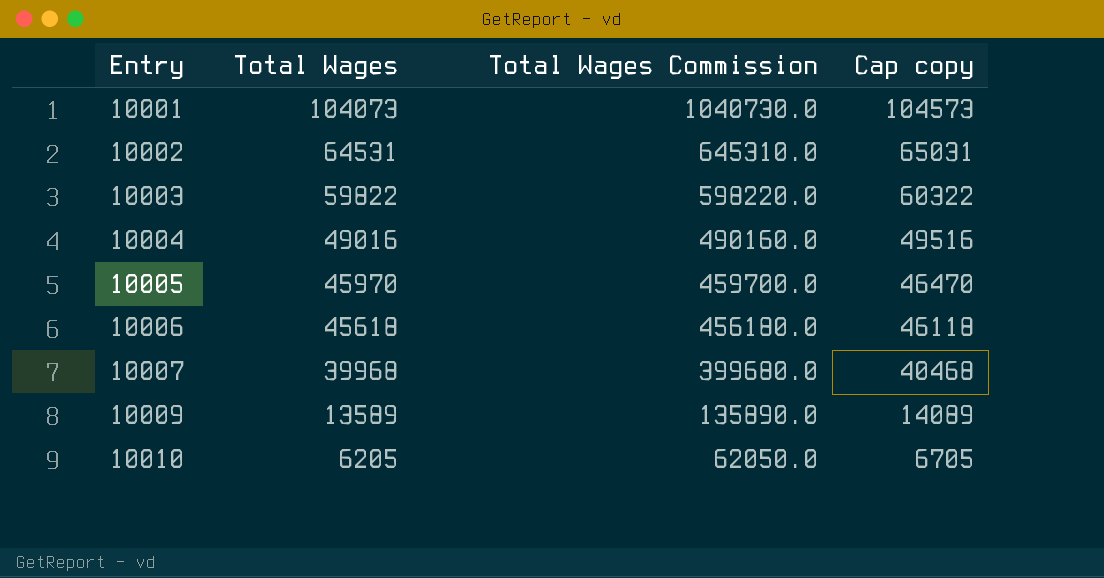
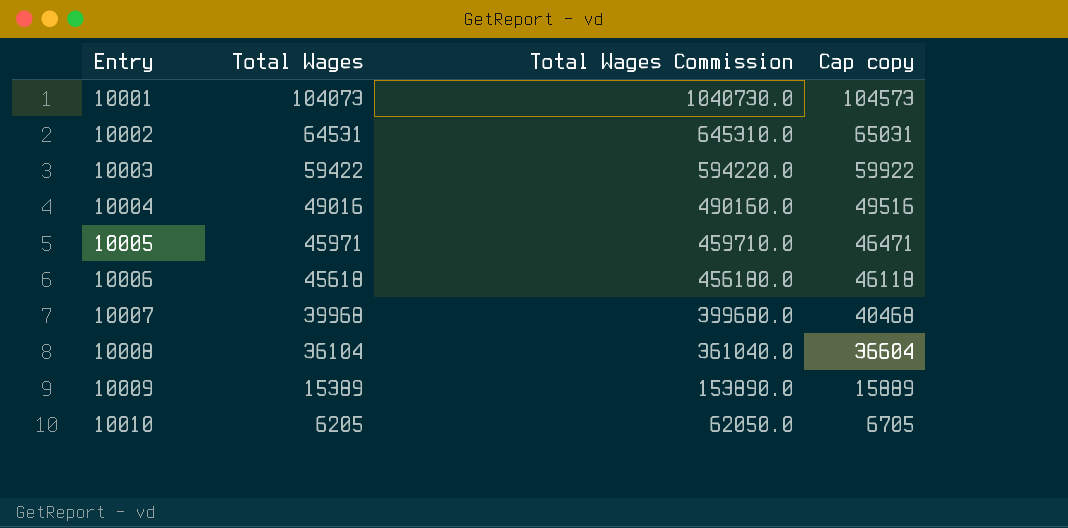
10003 | Total Wages: 59822 -> 59422
10003 | Total Wages Commission: 598220.0 -> 594220.0
10003 | Cap copy: 60322 -> 59922
10005 | Total Wages: 45970 -> 45971
10005 | Total Wages Commission: 459700.0 -> 459710.0
10005 | Cap copy: 46470 -> 46471
row 10008: none -> 36104 | 361040.0 | 36604
10009 | Total Wages: 13589 -> 15389
10009 | Total Wages Commission: 135890.0 -> 153890.0
10009 | Cap copy: 14089 -> 15889

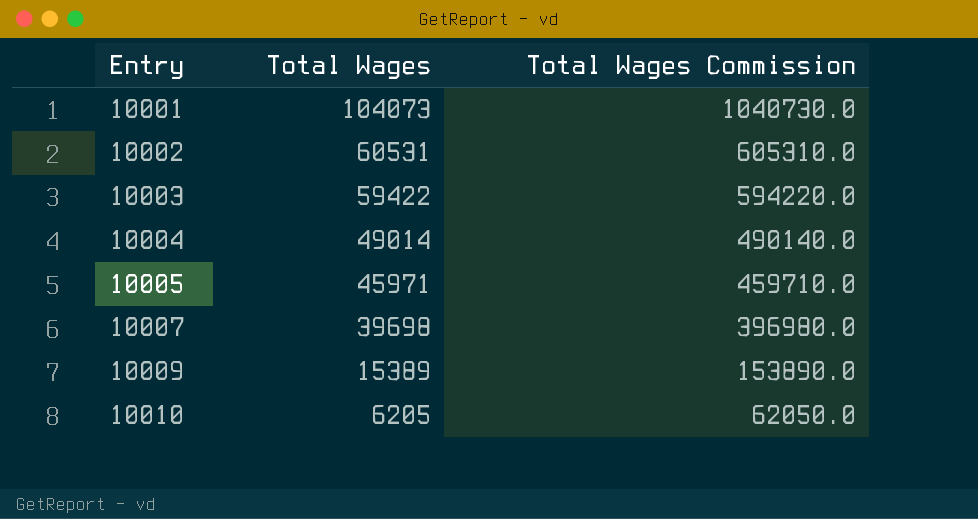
column Cap copy | formula: [Total Wages] + 500 -> none
row 10006: 45618 | 456180.0 | 46118 -> none
row 10008: 36104 | 361040.0 | 36604 -> none
10002 | Total Wages: 64531 -> 60531
10002 | Total Wages Commission: 645310.0 -> 605310.0
10004 | Total Wages: 49016 -> 49014
10004 | Total Wages Commission: 490160.0 -> 490140.0
10007 | Total Wages: 39968 -> 39698
10007 | Total Wages Commission: 399680.0 -> 396980.0

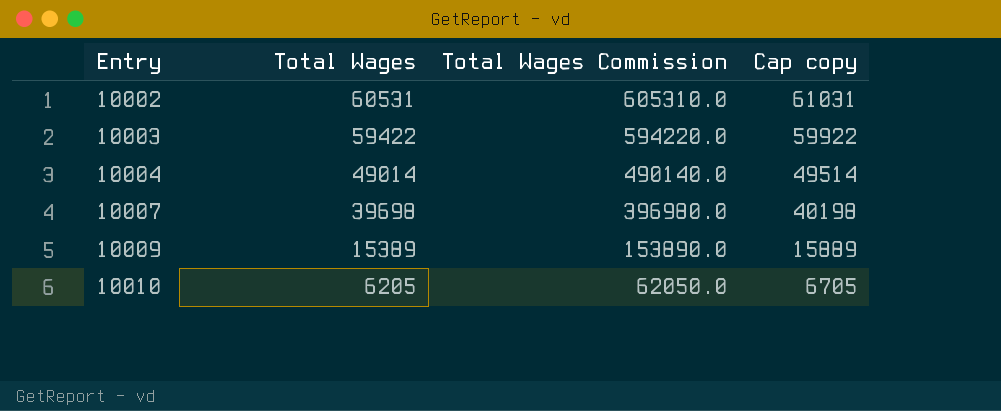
column Cap copy | formula: none -> [Total Wages] + 500
row 10001: 104073 | 1040730.0 -> none
row 10005: 45971 | 459710.0 -> none

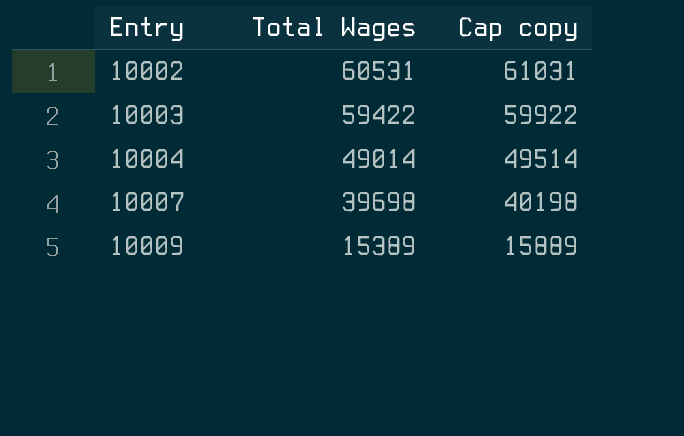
column Total Wages Commission | formula: [Total Wages] * 10 -> none
row 10010: 6205 | 62050.0 | 6705 -> none

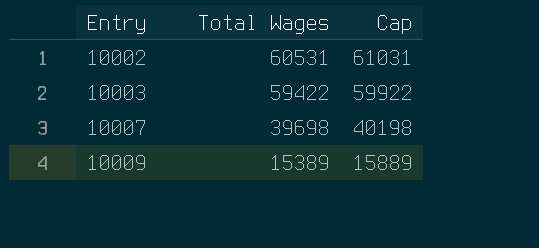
column name: Cap copy -> Cap
row 10004: 49014 | 49514 -> none

